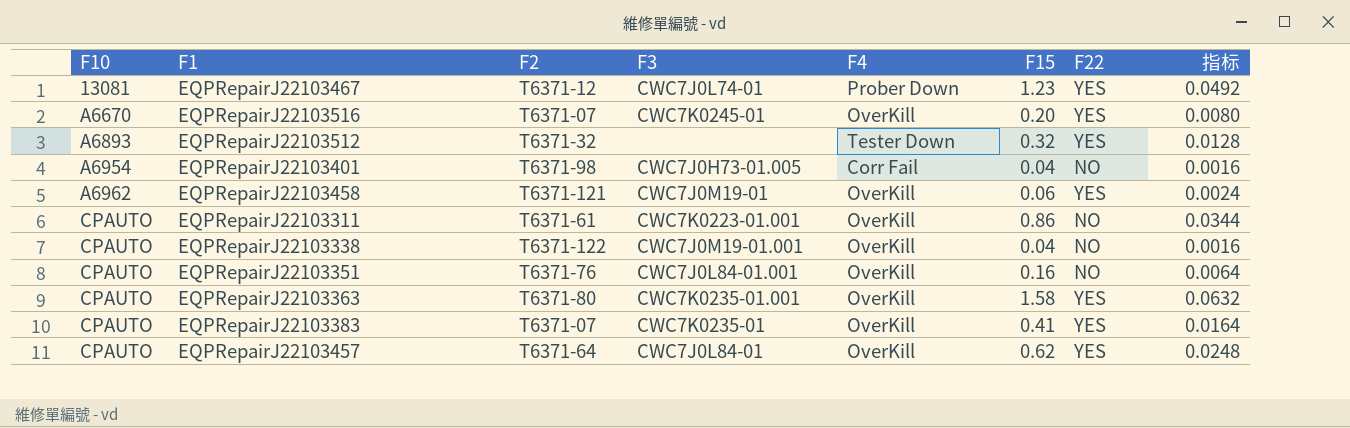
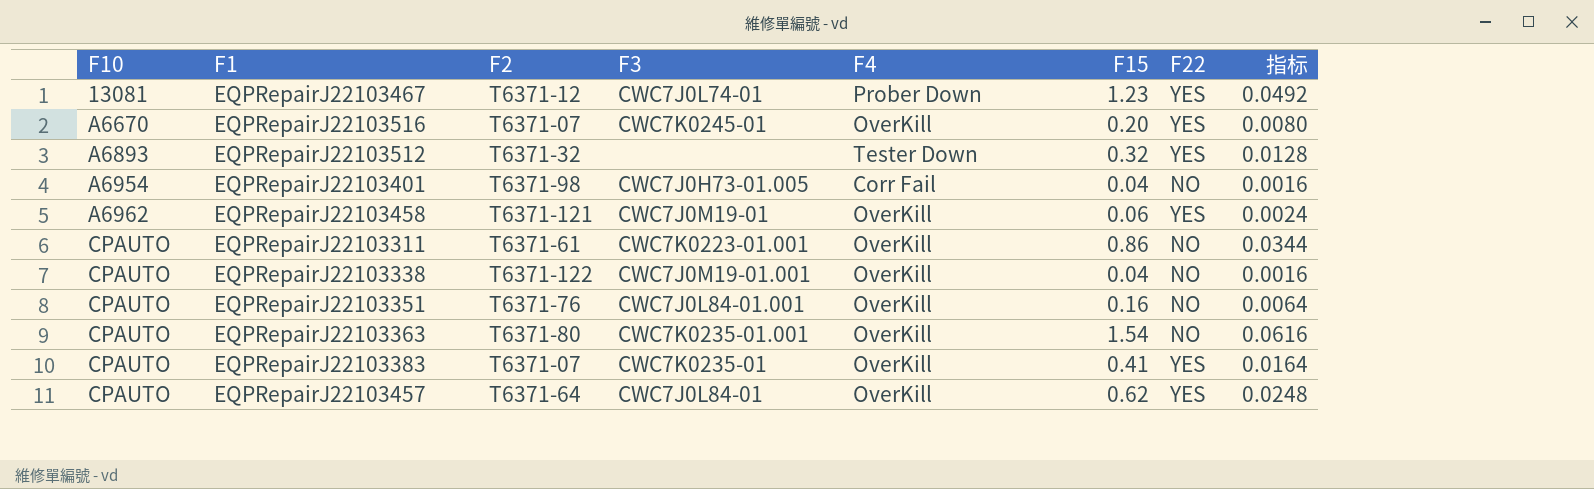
EQPRepairJ22103363 | F15: 1.58 -> 1.54
EQPRepairJ22103363 | F22: YES -> NO
EQPRepairJ22103363 | 指标: 0.0632 -> 0.0616

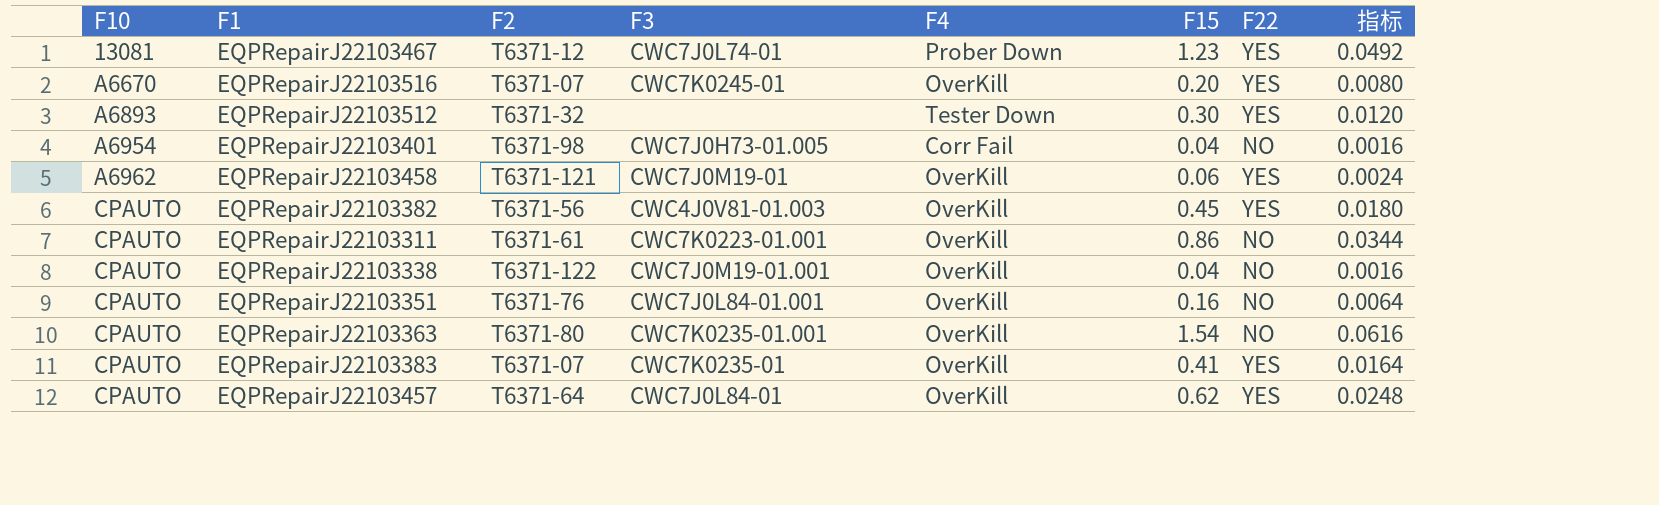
EQPRepairJ22103512 | F15: 0.32 -> 0.30
EQPRepairJ22103512 | 指标: 0.0128 -> 0.0120
row EQPRepairJ22103382: none -> CPAUTO | T6371-56 | CWC4J0V81-01.003 | OverKill | 0.45 | YES | 0.0180

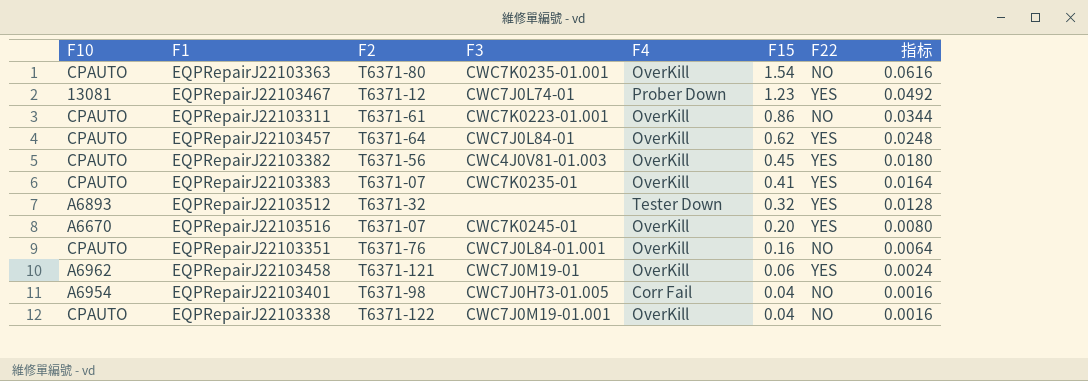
row order: F10 ascending -> F15 descending
EQPRepairJ22103512 | F15: 0.30 -> 0.32
EQPRepairJ22103512 | 指标: 0.0120 -> 0.0128

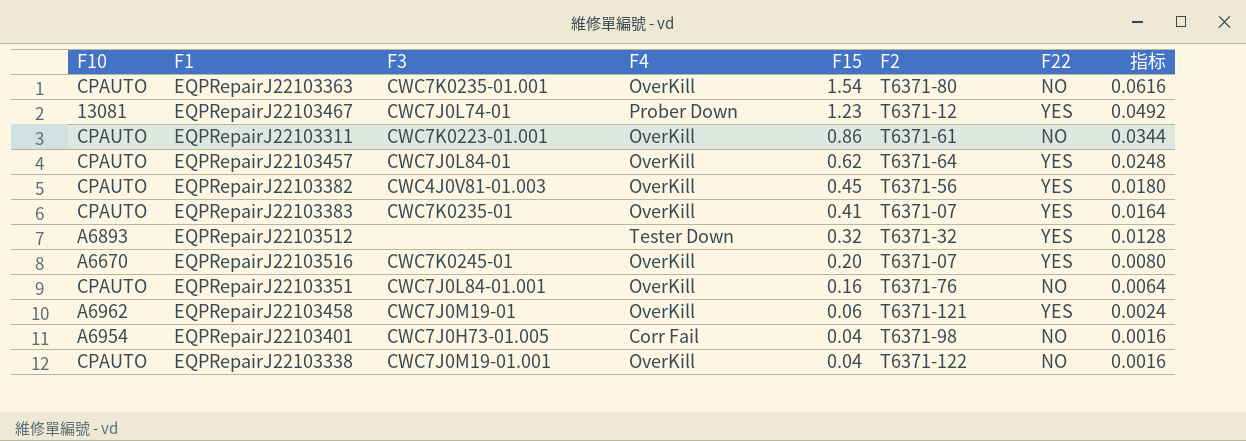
column F2 | position: 3 -> 6

